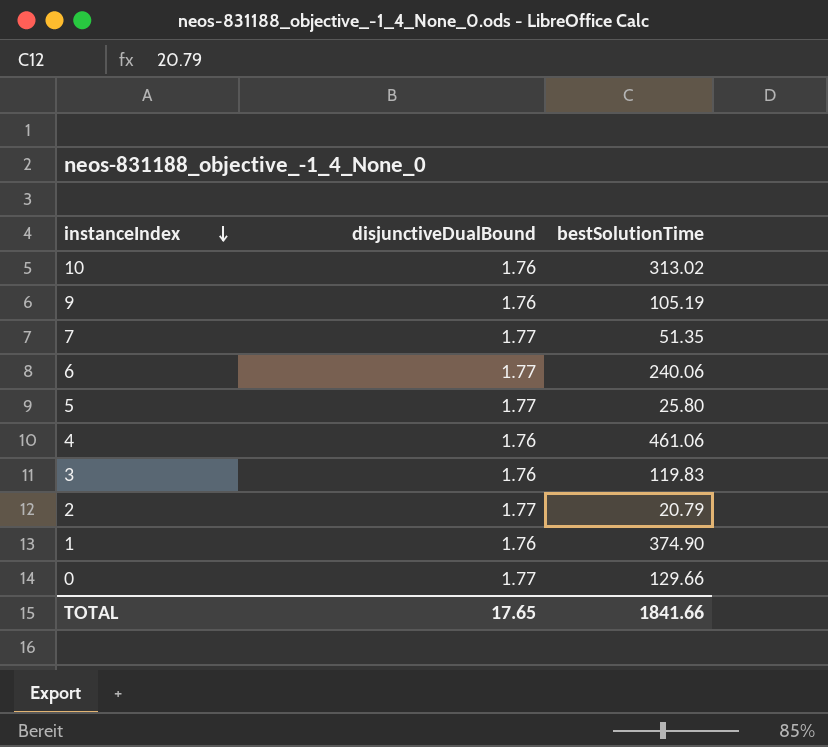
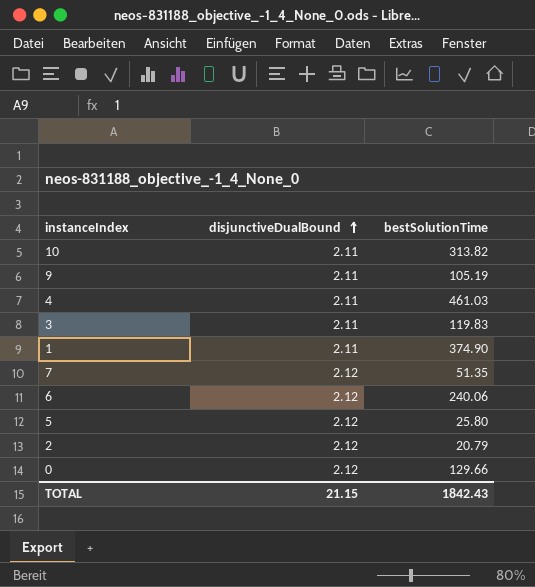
row order: instanceIndex descending -> disjunctiveDualBound ascending
10 | disjunctiveDualBound: 1.76 -> 2.11
10 | bestSolutionTime: 313.02 -> 313.82
9 | disjunctiveDualBound: 1.76 -> 2.11
4 | disjunctiveDualBound: 1.76 -> 2.11
4 | bestSolutionTime: 461.06 -> 461.03
3 | disjunctiveDualBound: 1.76 -> 2.11
1 | disjunctiveDualBound: 1.76 -> 2.11
7 | disjunctiveDualBound: 1.77 -> 2.12
6 | disjunctiveDualBound: 1.77 -> 2.12
5 | disjunctiveDualBound: 1.77 -> 2.12
2 | disjunctiveDualBound: 1.77 -> 2.12
0 | disjunctiveDualBound: 1.77 -> 2.12
TOTAL | disjunctiveDualBound: 17.65 -> 21.15
TOTAL | bestSolutionTime: 1841.66 -> 1842.43

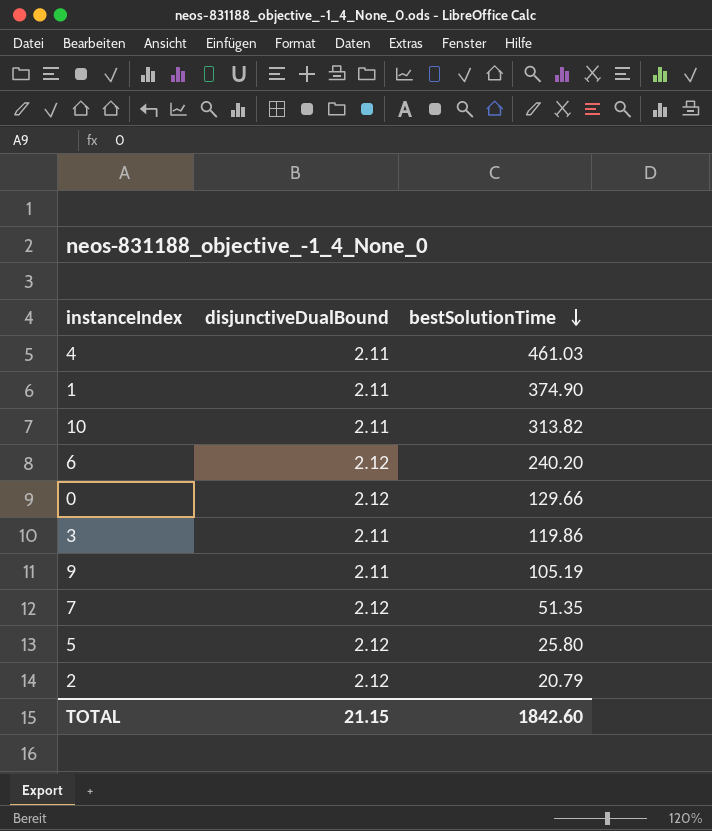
row order: disjunctiveDualBound ascending -> bestSolutionTime descending
6 | bestSolutionTime: 240.06 -> 240.20
3 | bestSolutionTime: 119.83 -> 119.86
TOTAL | bestSolutionTime: 1842.43 -> 1842.60

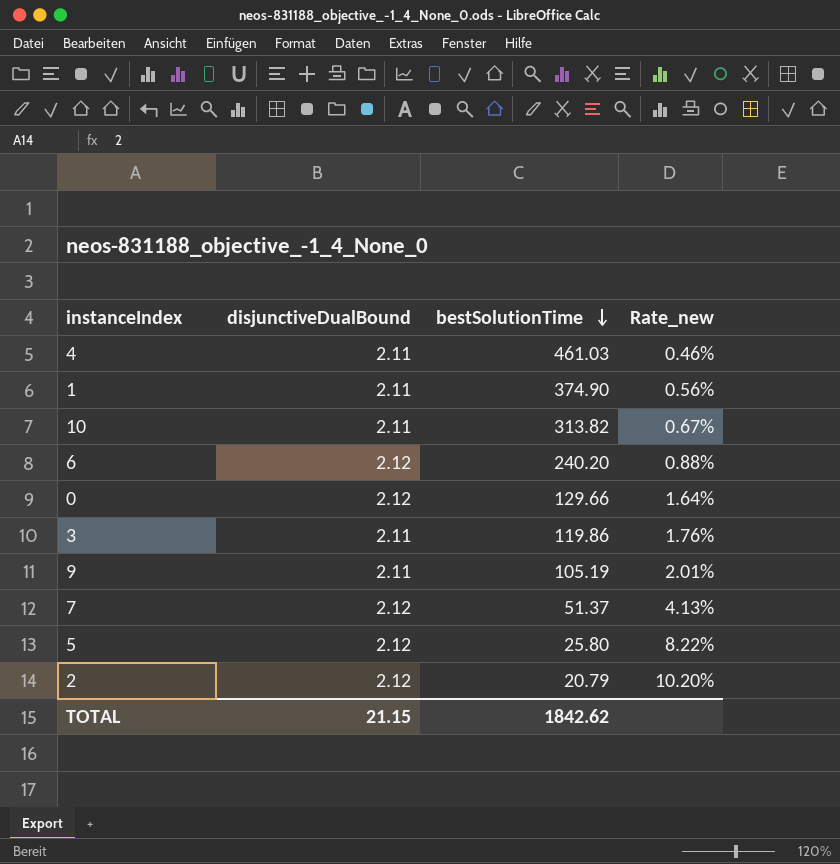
column Rate_new | formula: none -> [disjunctiveDualBound] / [bestSolutionTime]
7 | bestSolutionTime: 51.35 -> 51.37
TOTAL | bestSolutionTime: 1842.60 -> 1842.62

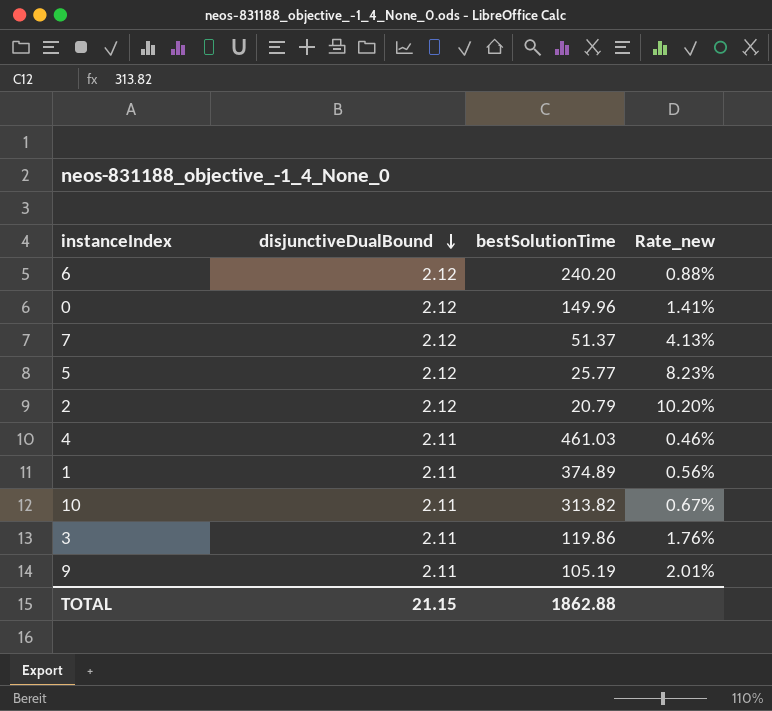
row order: bestSolutionTime descending -> disjunctiveDualBound descending
0 | bestSolutionTime: 129.66 -> 149.96
0 | Rate_new: 1.64% -> 1.41%
5 | bestSolutionTime: 25.80 -> 25.77
5 | Rate_new: 8.22% -> 8.23%
1 | bestSolutionTime: 374.90 -> 374.89
TOTAL | bestSolutionTime: 1842.62 -> 1862.88

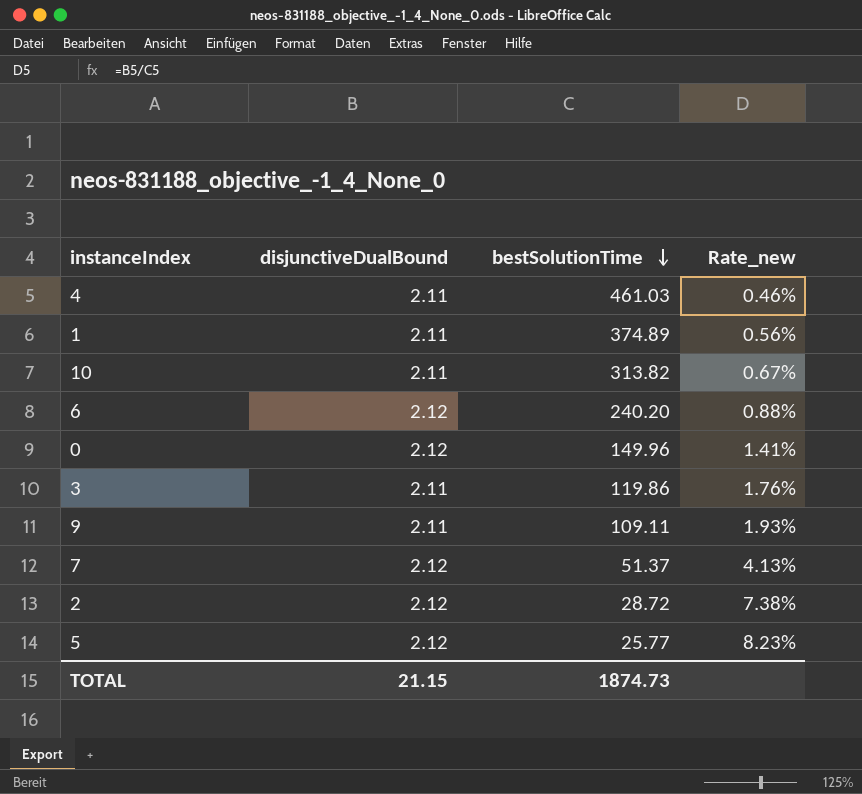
row order: disjunctiveDualBound descending -> bestSolutionTime descending
9 | bestSolutionTime: 105.19 -> 109.11
9 | Rate_new: 2.01% -> 1.93%
2 | bestSolutionTime: 20.79 -> 28.72
2 | Rate_new: 10.20% -> 7.38%
TOTAL | bestSolutionTime: 1862.88 -> 1874.73

